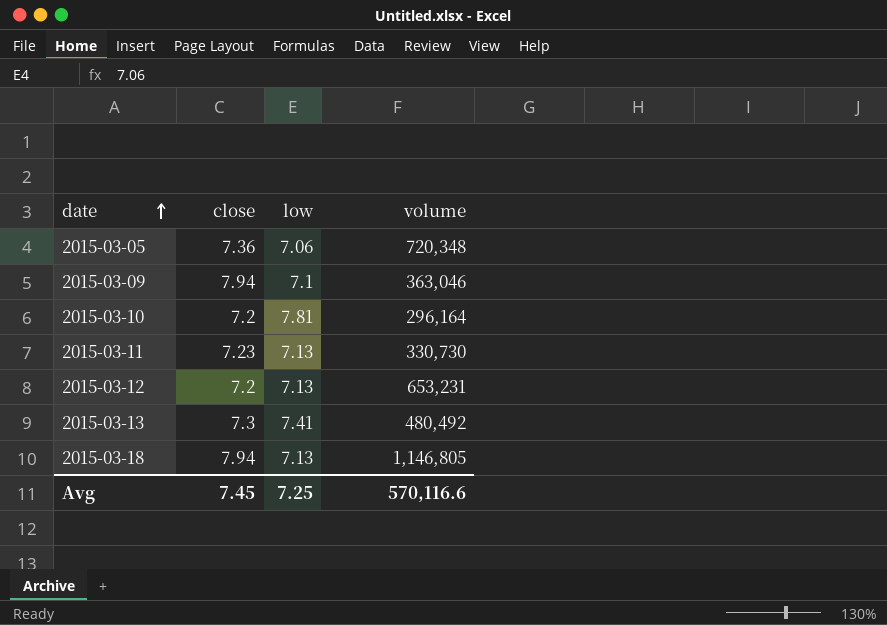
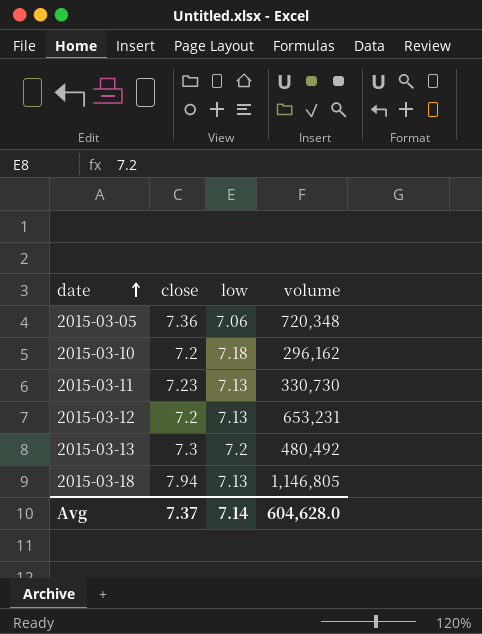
row 2015-03-09: 7.94 | 7.1 | 363,046 -> none
2015-03-10 | low: 7.81 -> 7.18
2015-03-10 | volume: 296,164 -> 296,162
2015-03-13 | low: 7.41 -> 7.2
Avg | close: 7.45 -> 7.37
Avg | low: 7.25 -> 7.14
Avg | volume: 570,116.6 -> 604,628.0

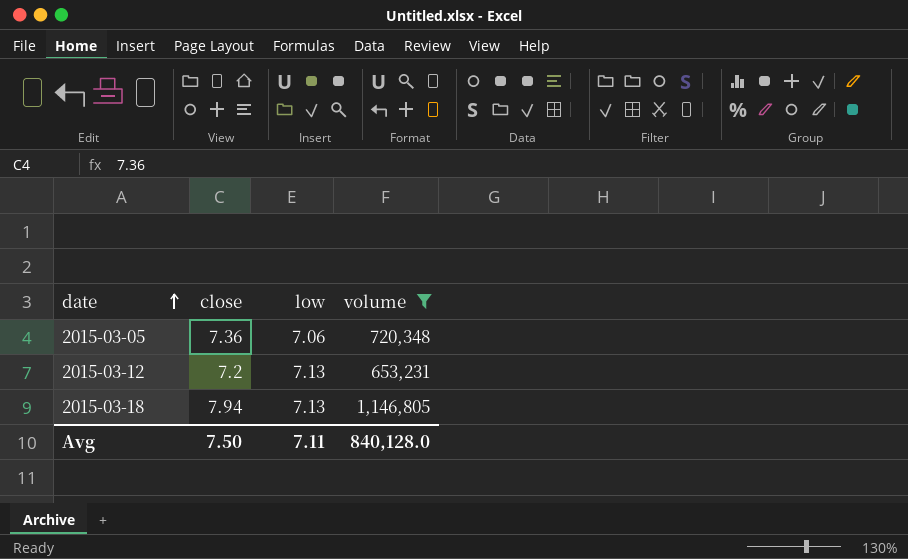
filter: none -> volume >= 653,231
Avg | close: 7.37 -> 7.50
Avg | low: 7.14 -> 7.11
Avg | volume: 604,628.0 -> 840,128.0

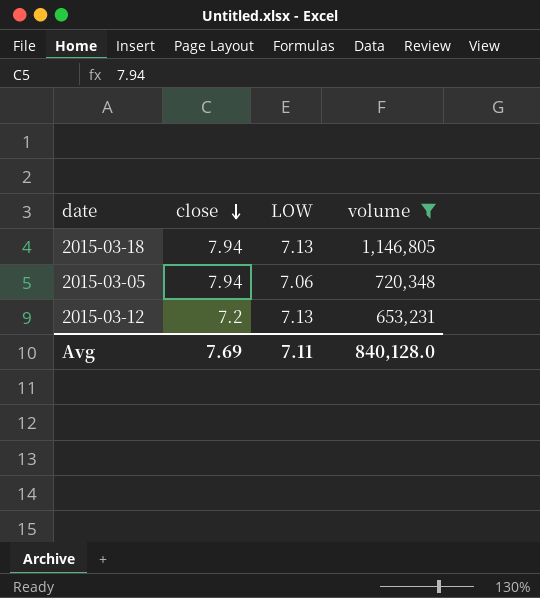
row order: date ascending -> close descending
column name: low -> LOW
2015-03-05 | close: 7.36 -> 7.94
Avg | close: 7.50 -> 7.69

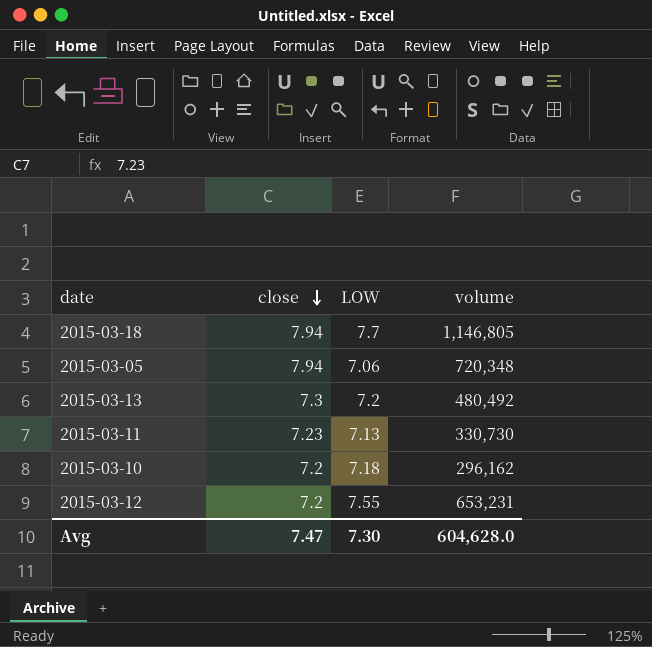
filter: volume >= 653,231 -> none
2015-03-18 | LOW: 7.13 -> 7.7
2015-03-12 | LOW: 7.13 -> 7.55
Avg | close: 7.69 -> 7.47
Avg | LOW: 7.11 -> 7.30
Avg | volume: 840,128.0 -> 604,628.0

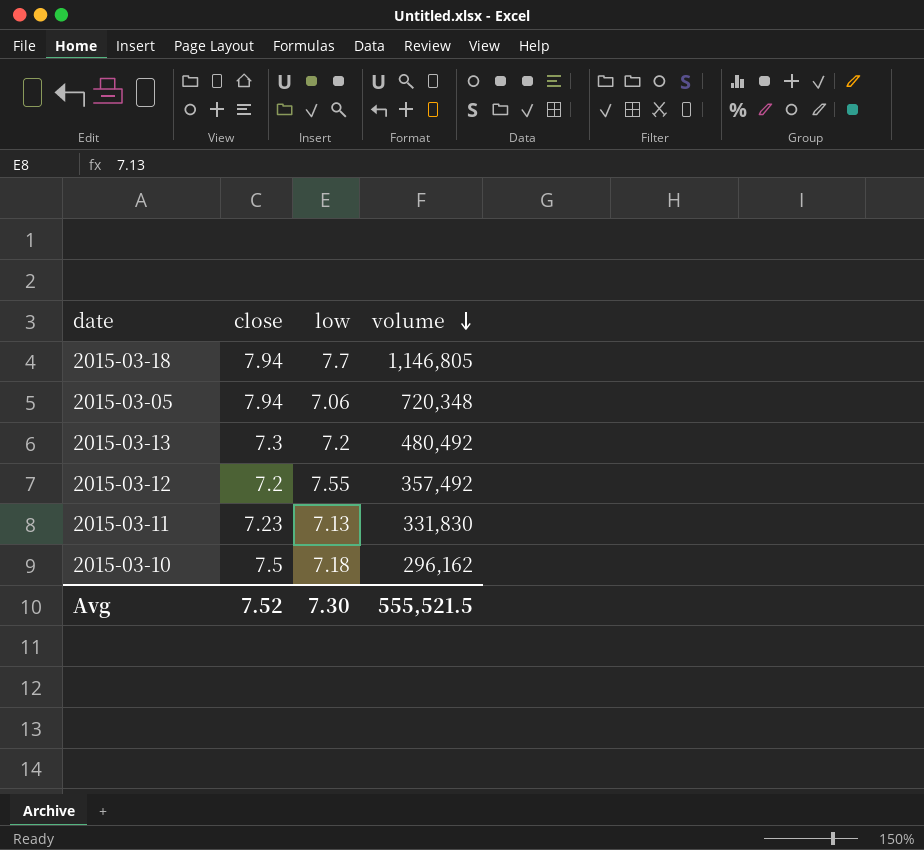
row order: close descending -> volume descending
column name: LOW -> low
2015-03-12 | volume: 653,231 -> 357,492
2015-03-11 | volume: 330,730 -> 331,830
2015-03-10 | close: 7.2 -> 7.5
Avg | close: 7.47 -> 7.52
Avg | volume: 604,628.0 -> 555,521.5

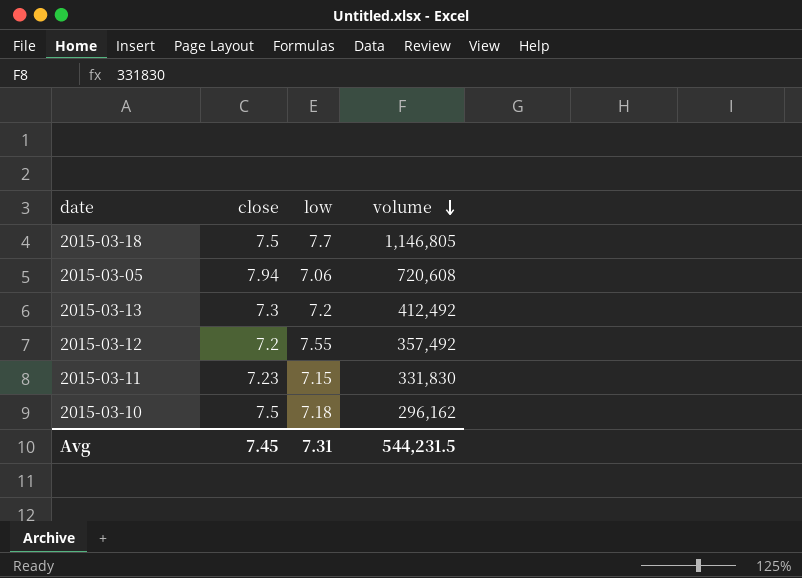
2015-03-18 | close: 7.94 -> 7.5
2015-03-05 | volume: 720,348 -> 720,608
2015-03-13 | volume: 480,492 -> 412,492
2015-03-11 | low: 7.13 -> 7.15
Avg | close: 7.52 -> 7.45
Avg | low: 7.30 -> 7.31
Avg | volume: 555,521.5 -> 544,231.5

